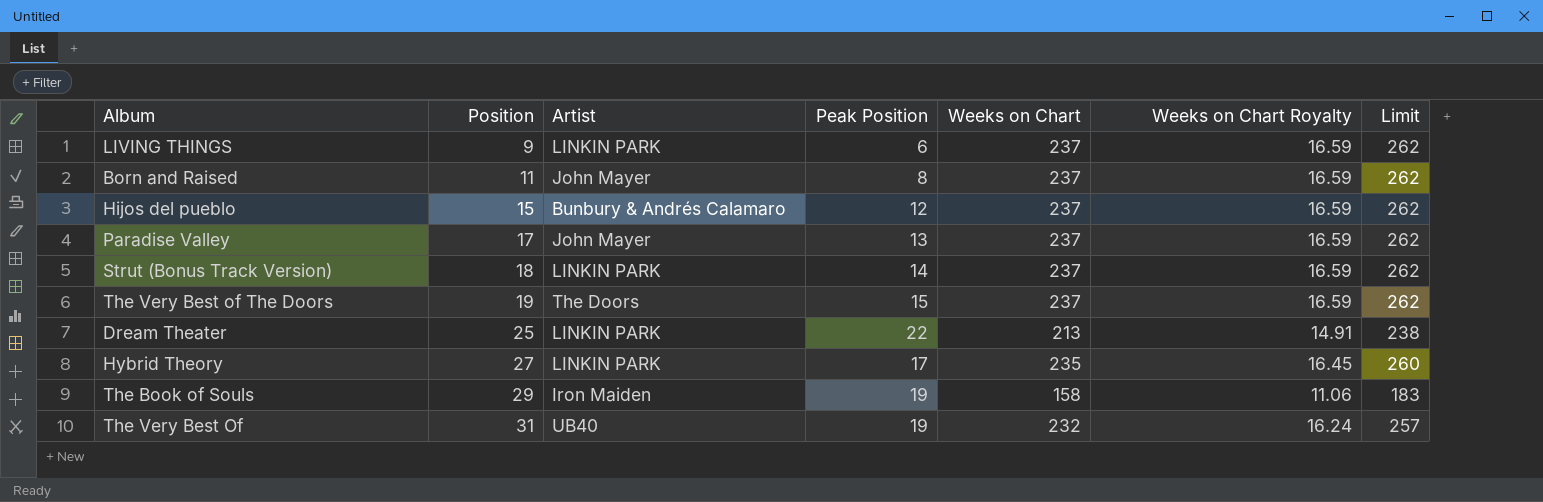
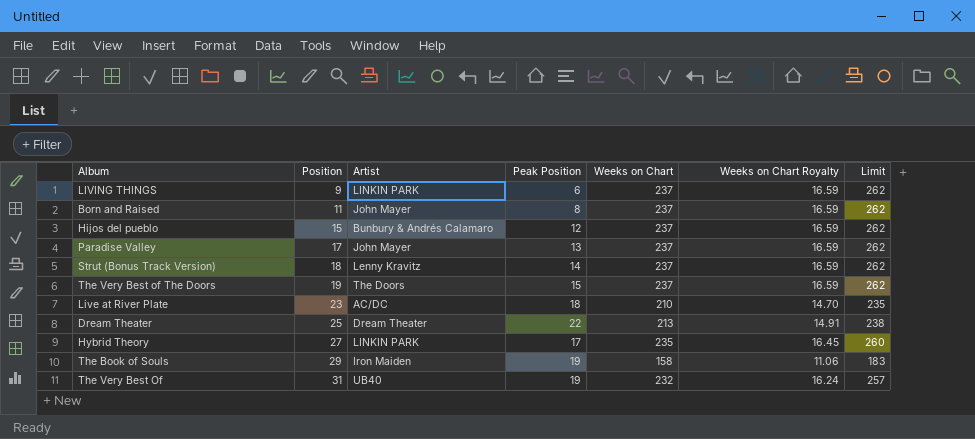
Strut (Bonus Track Version) | Artist: LINKIN PARK -> Lenny Kravitz
row Live at River Plate: none -> 23 | AC/DC | 18 | 210 | 14.70 | 235
Dream Theater | Artist: LINKIN PARK -> Dream Theater

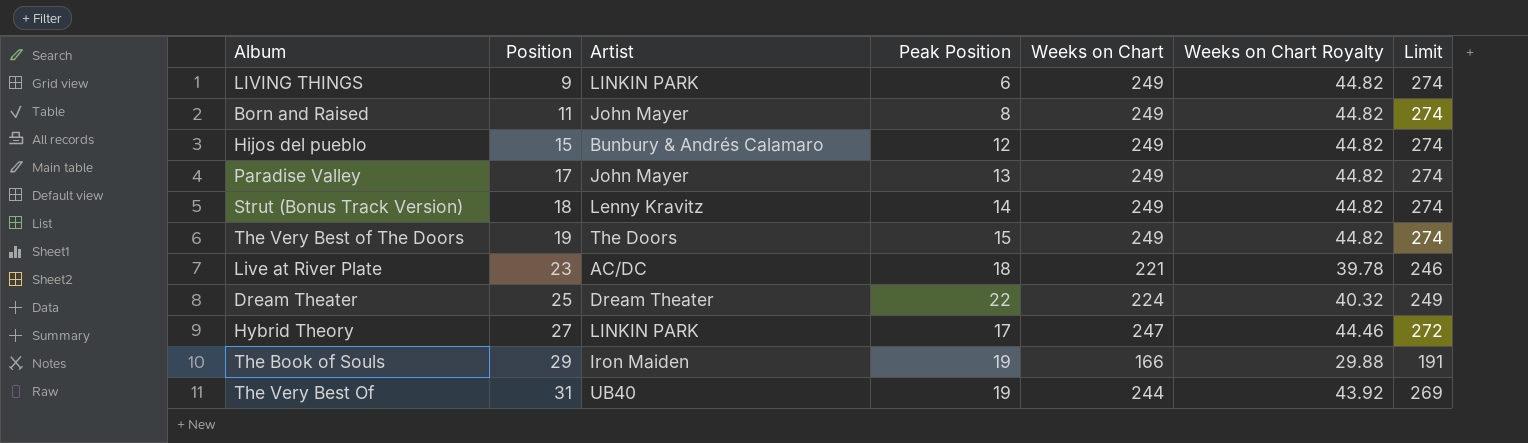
column Weeks on Chart Royalty | formula: [Weeks on Chart] * 0.07 -> [Weeks on Chart] * 0.18
LIVING THINGS | Weeks on Chart: 237 -> 249
LIVING THINGS | Limit: 262 -> 274
Born and Raised | Weeks on Chart: 237 -> 249
Born and Raised | Limit: 262 -> 274
Hijos del pueblo | Weeks on Chart: 237 -> 249
Hijos del pueblo | Limit: 262 -> 274
Paradise Valley | Weeks on Chart: 237 -> 249
Paradise Valley | Limit: 262 -> 274
Strut (Bonus Track Version) | Weeks on Chart: 237 -> 249
Strut (Bonus Track Version) | Limit: 262 -> 274
The Very Best of The Doors | Weeks on Chart: 237 -> 249
The Very Best of The Doors | Limit: 262 -> 274
Live at River Plate | Weeks on Chart: 210 -> 221
Live at River Plate | Limit: 235 -> 246
Dream Theater | Weeks on Chart: 213 -> 224
Dream Theater | Limit: 238 -> 249
Hybrid Theory | Weeks on Chart: 235 -> 247
Hybrid Theory | Limit: 260 -> 272
The Book of Souls | Weeks on Chart: 158 -> 166
The Book of Souls | Limit: 183 -> 191
The Very Best Of | Weeks on Chart: 232 -> 244
The Very Best Of | Limit: 257 -> 269

